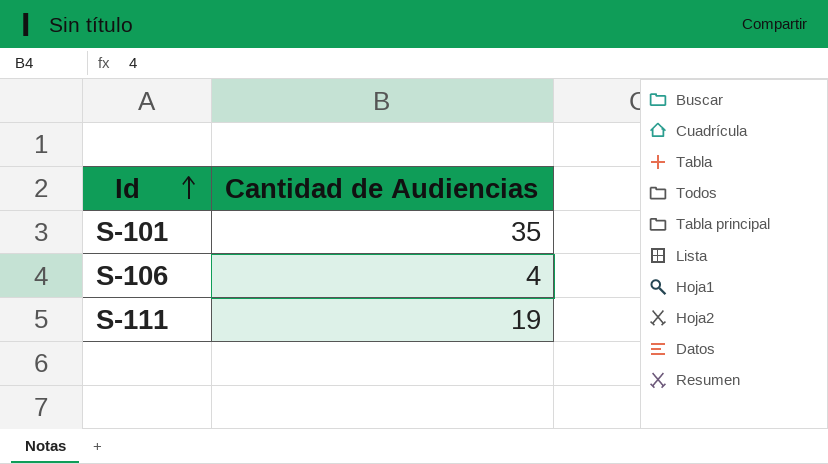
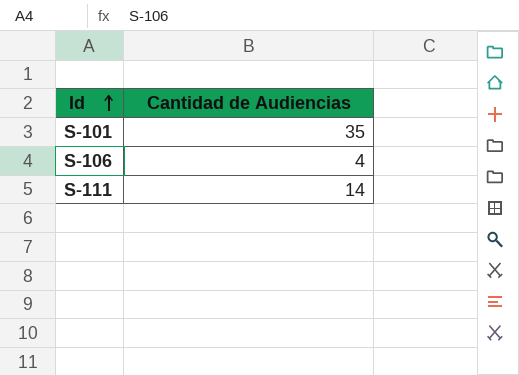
S-111 | Cantidad de Audiencias: 19 -> 14

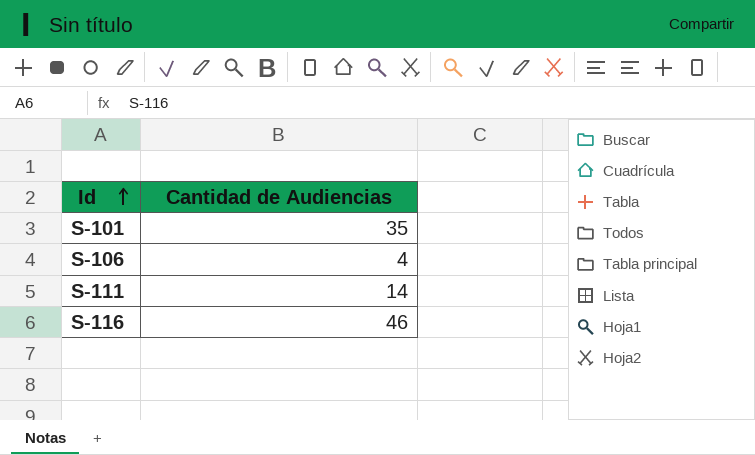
row S-116: none -> 46

